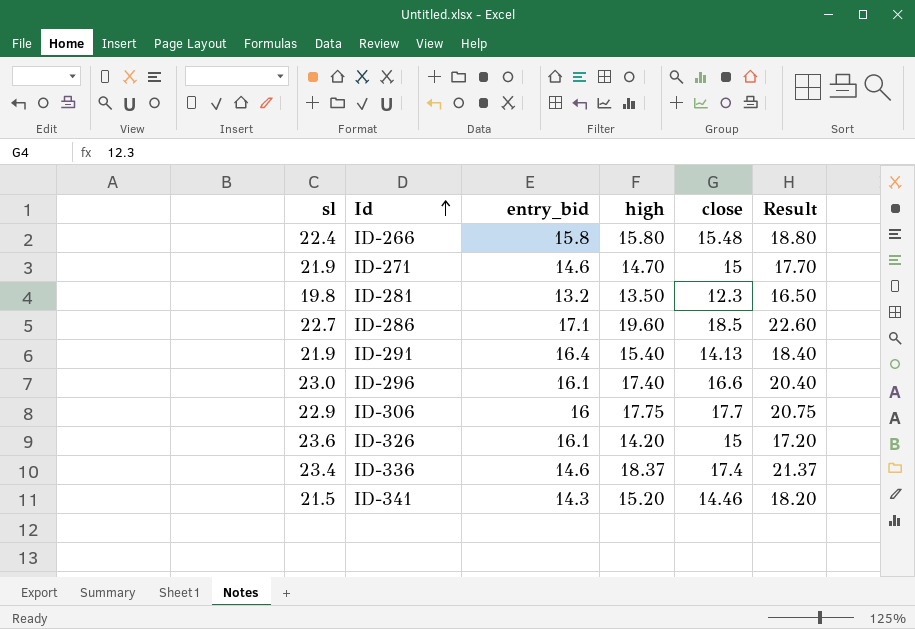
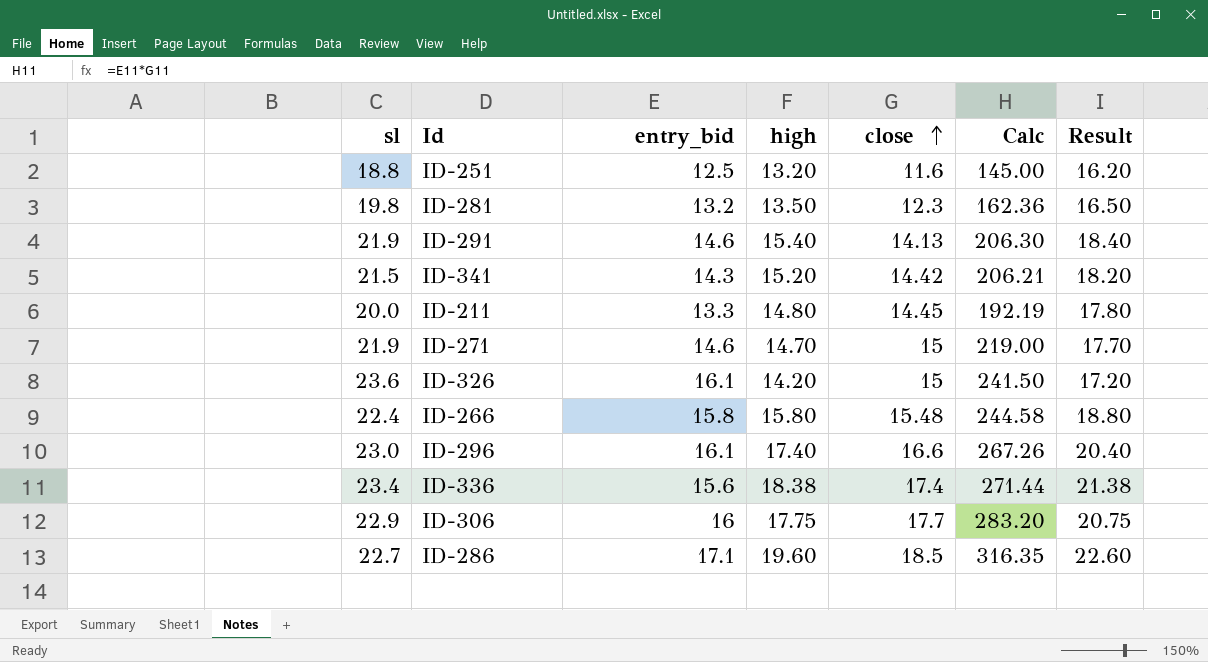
row order: Id ascending -> close ascending
column Calc | formula: none -> [entry_bid] * [close]
row ID-251: none -> 18.8 | 12.5 | 13.20 | 11.6 | 145.00 | 16.20
ID-291 | entry_bid: 16.4 -> 14.6
ID-341 | close: 14.46 -> 14.42
row ID-211: none -> 20.0 | 13.3 | 14.80 | 14.45 | 192.19 | 17.80
ID-336 | entry_bid: 14.6 -> 15.6
ID-336 | high: 18.37 -> 18.38
ID-336 | Result: 21.37 -> 21.38

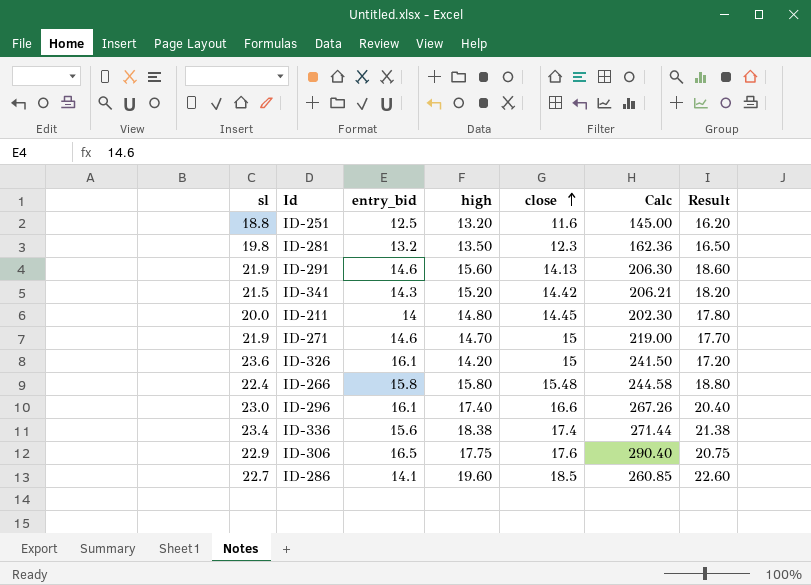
ID-291 | high: 15.40 -> 15.60
ID-291 | Result: 18.40 -> 18.60
ID-211 | entry_bid: 13.3 -> 14
ID-211 | Calc: 192.19 -> 202.30
ID-306 | entry_bid: 16 -> 16.5
ID-306 | close: 17.7 -> 17.6
ID-306 | Calc: 283.20 -> 290.40
ID-286 | entry_bid: 17.1 -> 14.1
ID-286 | Calc: 316.35 -> 260.85

